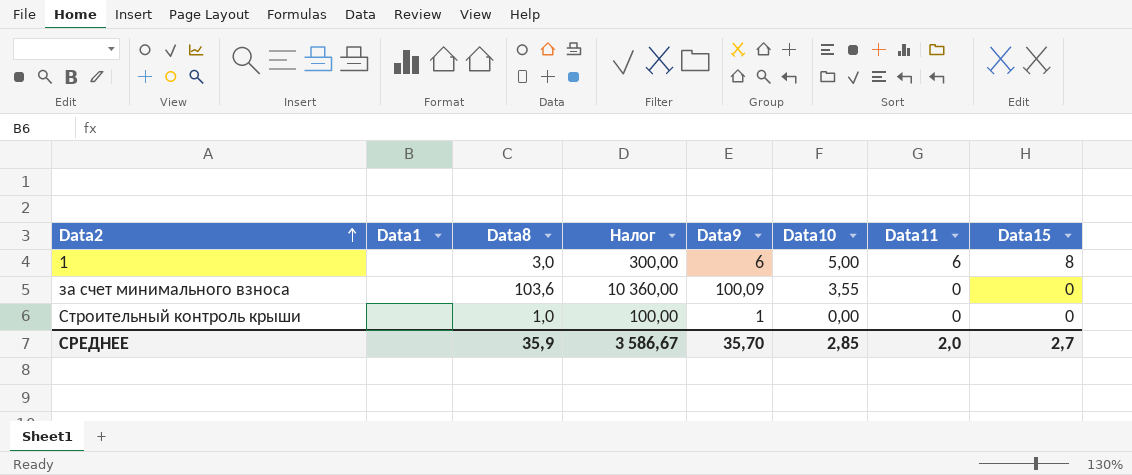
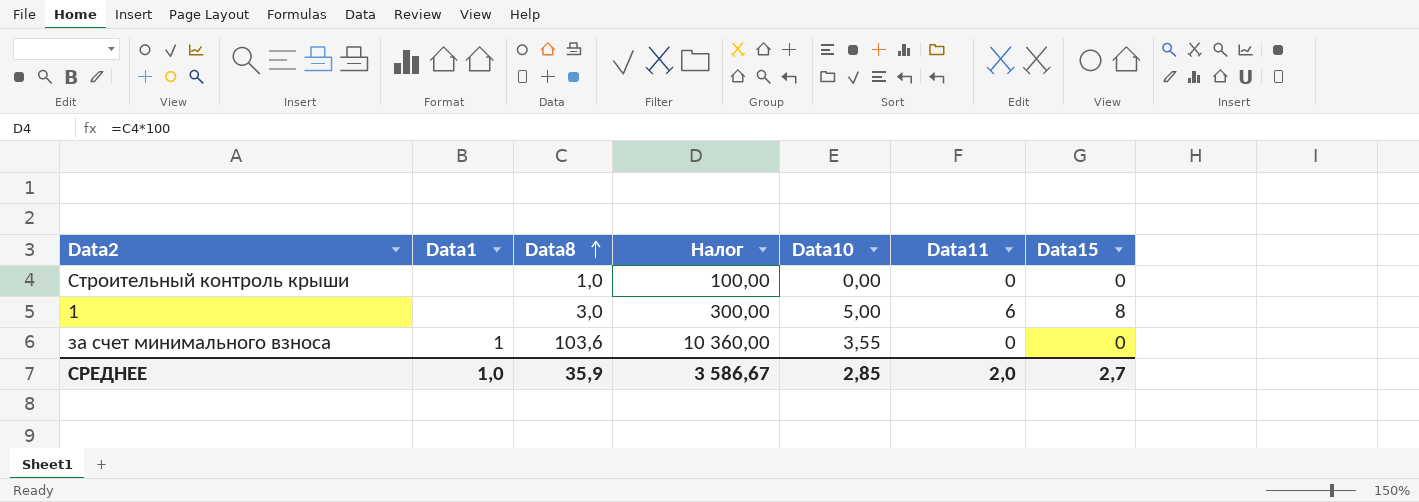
row order: Data2 ascending -> Data8 ascending
column Data9 | position: 5 -> none
за счет минимального взноса | Data1: none -> 1
СРЕДНЕЕ | Data1: none -> 1,0

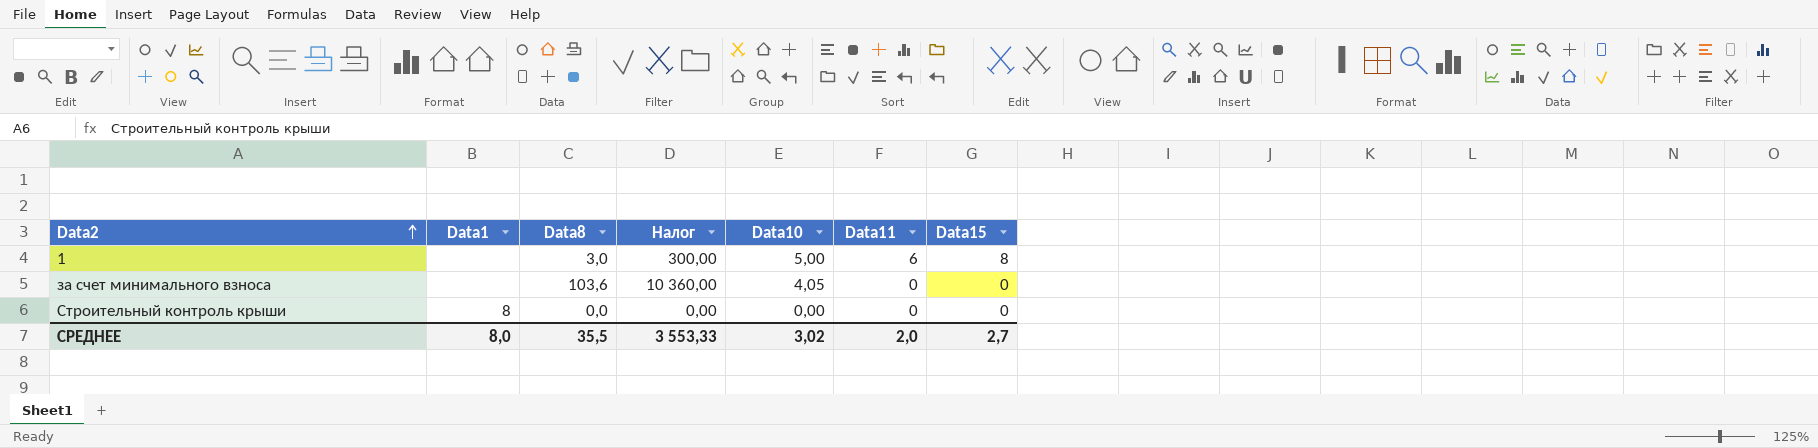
row order: Data8 ascending -> Data2 ascending
за счет минимального взноса | Data1: 1 -> none
за счет минимального взноса | Data10: 3,55 -> 4,05
Строительный контроль крыши | Data1: none -> 8
Строительный контроль крыши | Data8: 1,0 -> 0,0
Строительный контроль крыши | Налог: 100,00 -> 0,00
СРЕДНЕЕ | Data1: 1,0 -> 8,0
СРЕДНЕЕ | Data8: 35,9 -> 35,5
СРЕДНЕЕ | Налог: 3 586,67 -> 3 553,33
СРЕДНЕЕ | Data10: 2,85 -> 3,02

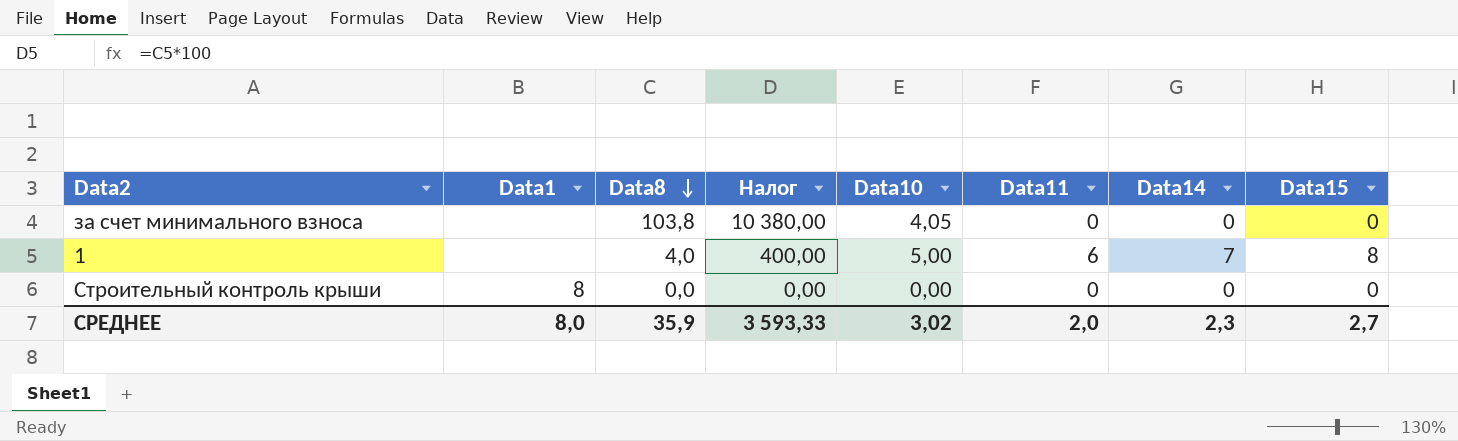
row order: Data2 ascending -> Data8 descending
column Data14 | position: none -> 7
за счет минимального взноса | Data8: 103,6 -> 103,8
за счет минимального взноса | Налог: 10 360,00 -> 10 380,00
1 | Data8: 3,0 -> 4,0
1 | Налог: 300,00 -> 400,00
СРЕДНЕЕ | Data8: 35,5 -> 35,9
СРЕДНЕЕ | Налог: 3 553,33 -> 3 593,33

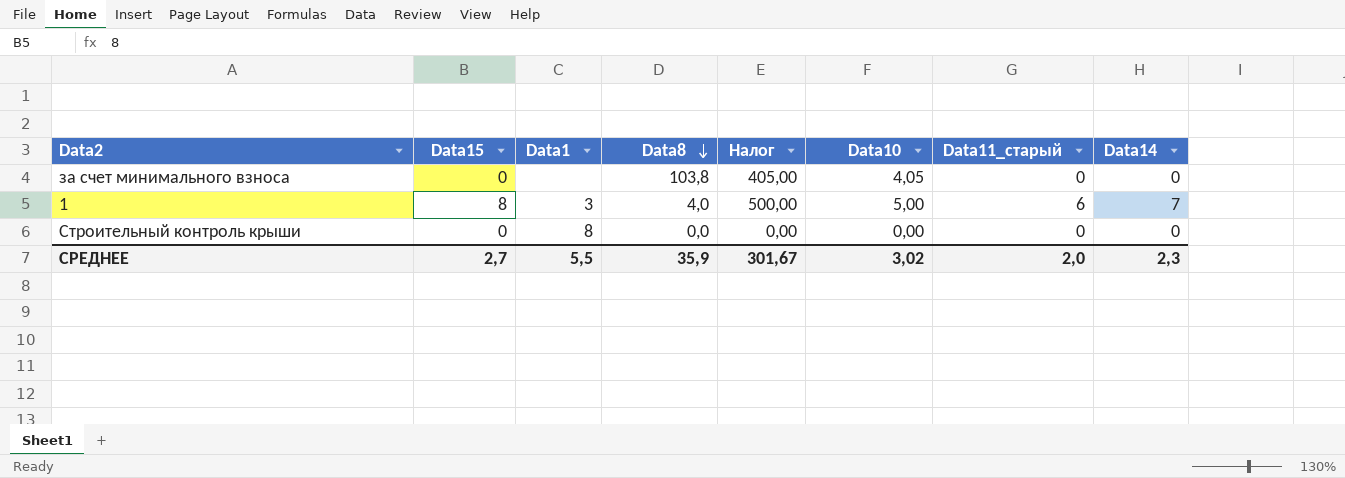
column Data15 | position: 8 -> 2
column Налог | formula: [Data8] * 100 -> [Data10] * 100
column name: Data11 -> Data11_старый
1 | Data1: none -> 3
СРЕДНЕЕ | Data1: 8,0 -> 5,5
СРЕДНЕЕ | Налог: 3 593,33 -> 301,67

